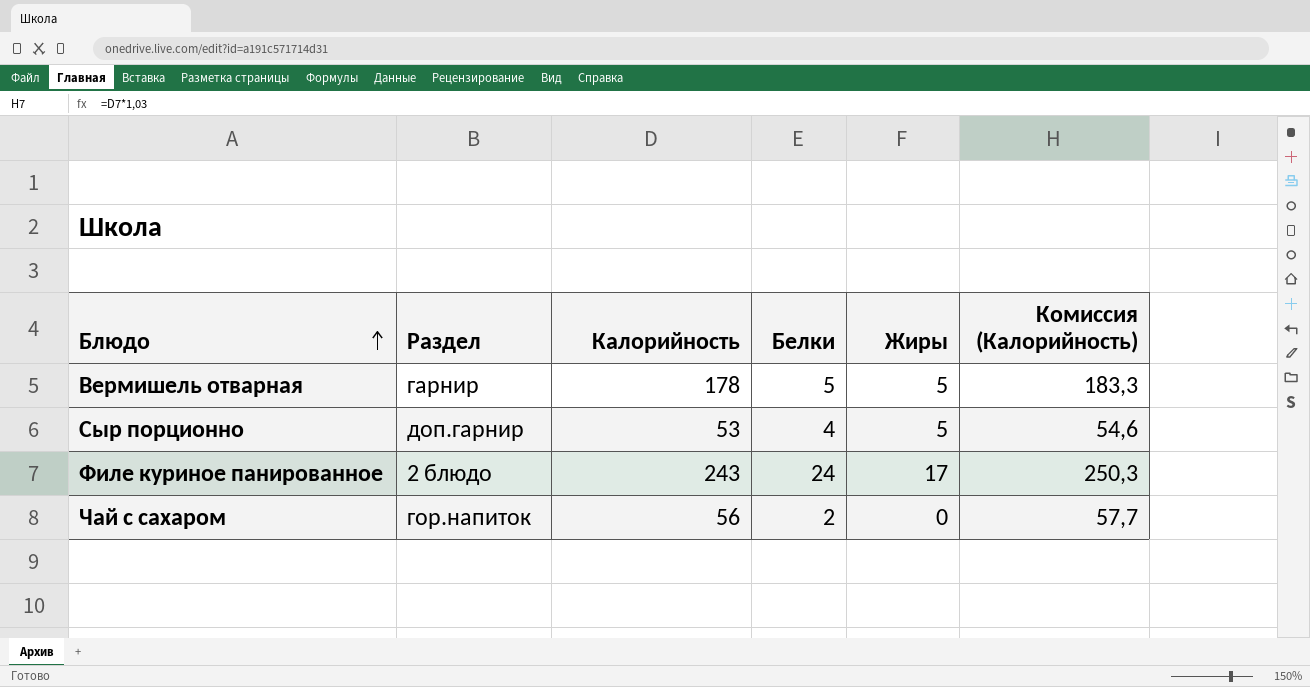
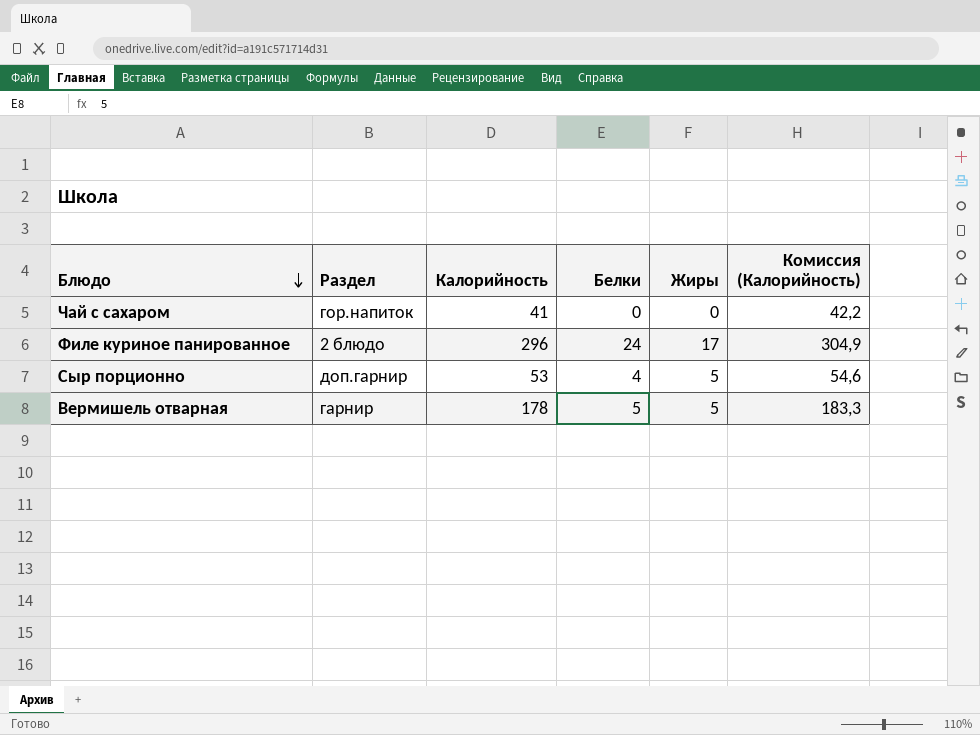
row order: Блюдо ascending -> Блюдо descending
Чай с сахаром | Калорийность: 56 -> 41
Чай с сахаром | Белки: 2 -> 0
Чай с сахаром | Комиссия (Калорийность): 57,7 -> 42,2
Филе куриное панированное | Калорийность: 243 -> 296
Филе куриное панированное | Комиссия (Калорийность): 250,3 -> 304,9

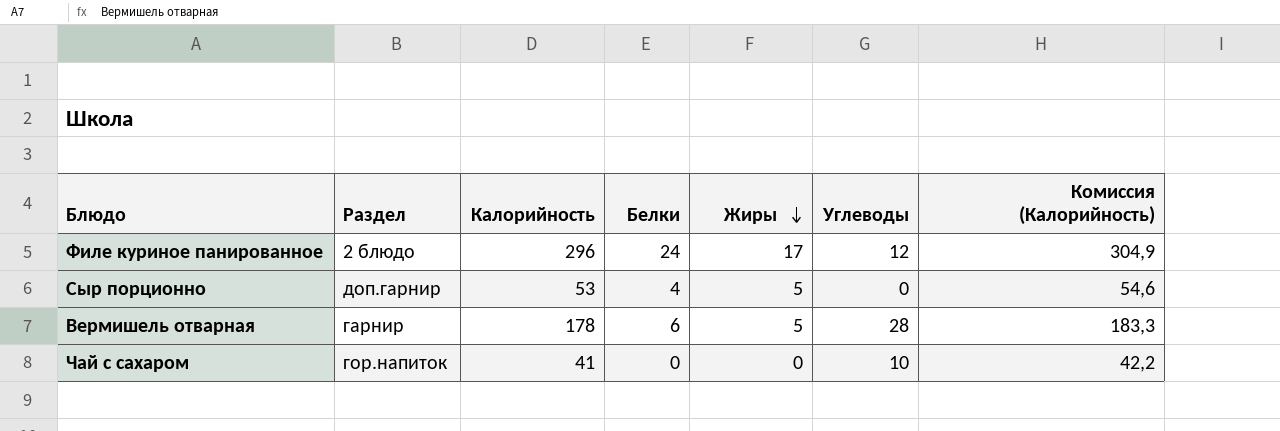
row order: Блюдо descending -> Жиры descending
column Углеводы | position: none -> 6
Вермишель отварная | Белки: 5 -> 6

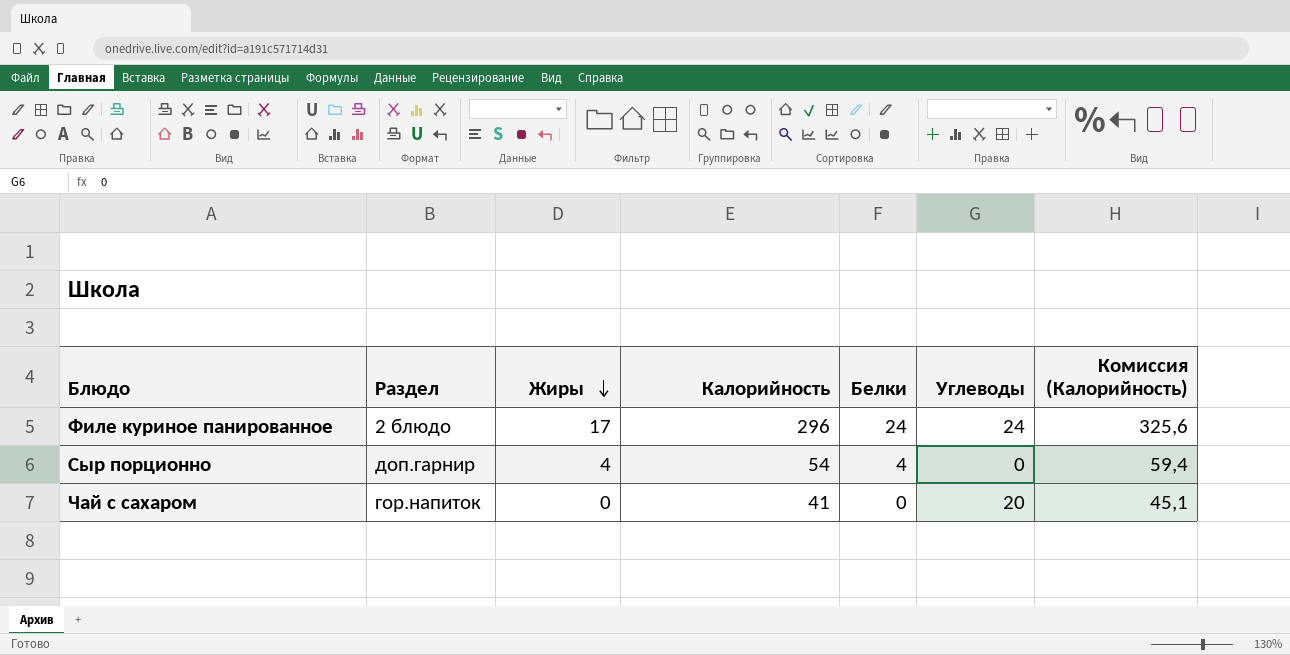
column Жиры | position: 5 -> 3
column Комиссия (Калорийность) | formula: [Калорийность] * 1,03 -> [Калорийность] * 1,1
row Вермишель отварная: гарнир | 178 | 6 | 5 | 28 | 183,3 -> none
Филе куриное панированное | Углеводы: 12 -> 24
Сыр порционно | Жиры: 5 -> 4
Сыр порционно | Калорийность: 53 -> 54
Чай с сахаром | Углеводы: 10 -> 20

